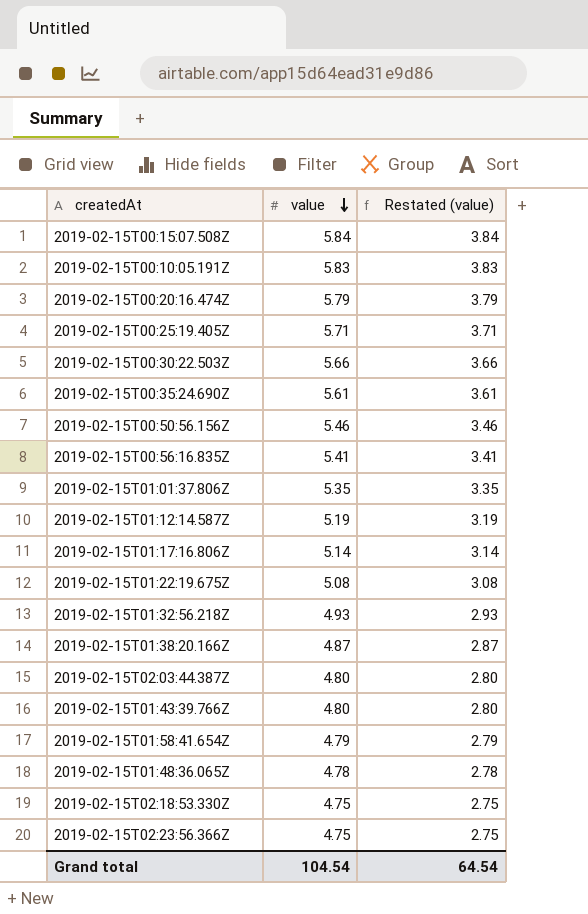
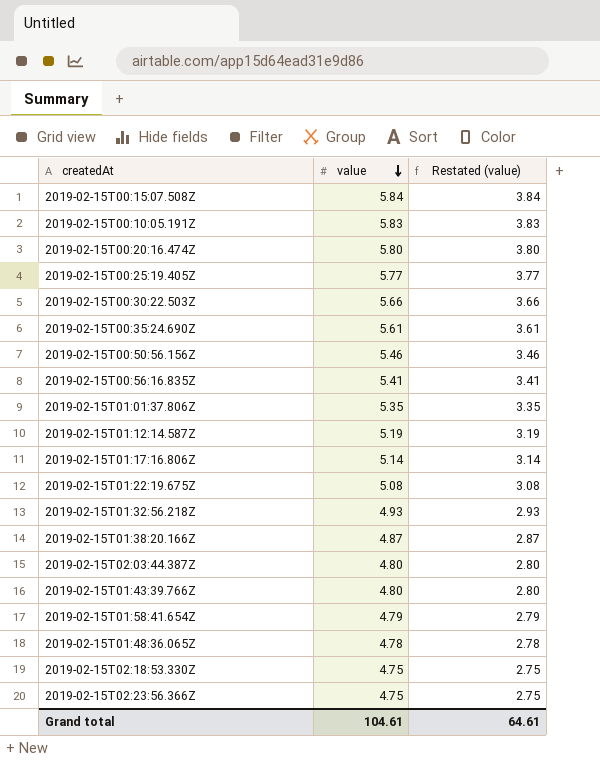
2019-02-15T00:20:16.474Z | value: 5.79 -> 5.80
2019-02-15T00:20:16.474Z | Restated (value): 3.79 -> 3.80
2019-02-15T00:25:19.405Z | value: 5.71 -> 5.77
2019-02-15T00:25:19.405Z | Restated (value): 3.71 -> 3.77
Grand total | value: 104.54 -> 104.61
Grand total | Restated (value): 64.54 -> 64.61

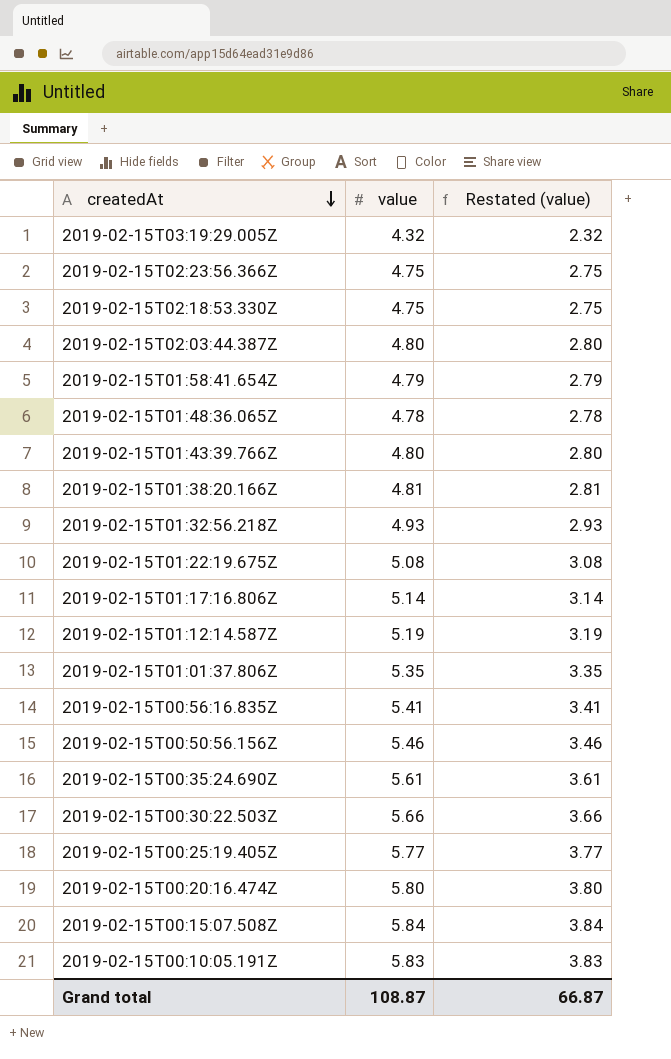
row order: value descending -> createdAt descending
row 2019-02-15T03:19:29.005Z: none -> 4.32 | 2.32
2019-02-15T01:38:20.166Z | value: 4.87 -> 4.81
2019-02-15T01:38:20.166Z | Restated (value): 2.87 -> 2.81
Grand total | value: 104.61 -> 108.87
Grand total | Restated (value): 64.61 -> 66.87

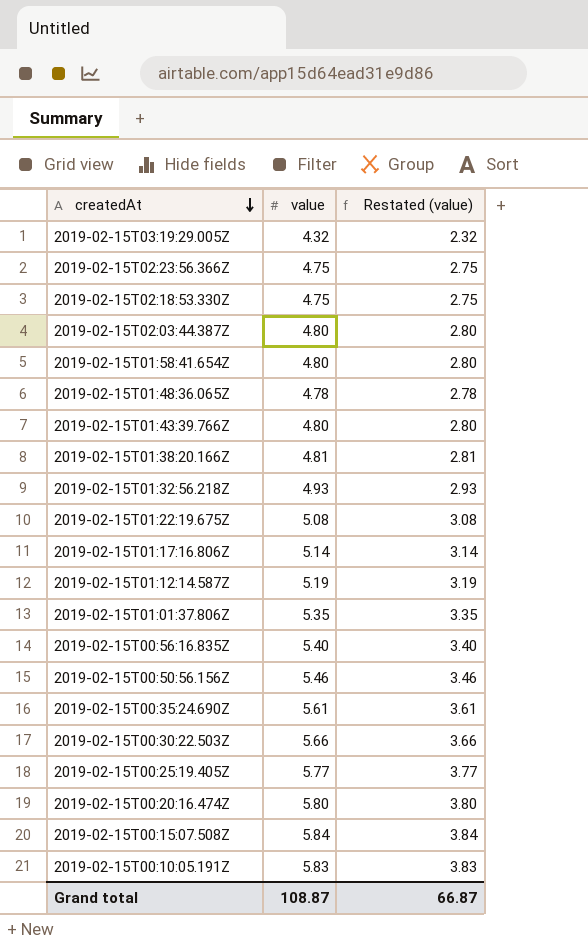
2019-02-15T01:58:41.654Z | value: 4.79 -> 4.80
2019-02-15T01:58:41.654Z | Restated (value): 2.79 -> 2.80
2019-02-15T00:56:16.835Z | value: 5.41 -> 5.40
2019-02-15T00:56:16.835Z | Restated (value): 3.41 -> 3.40

